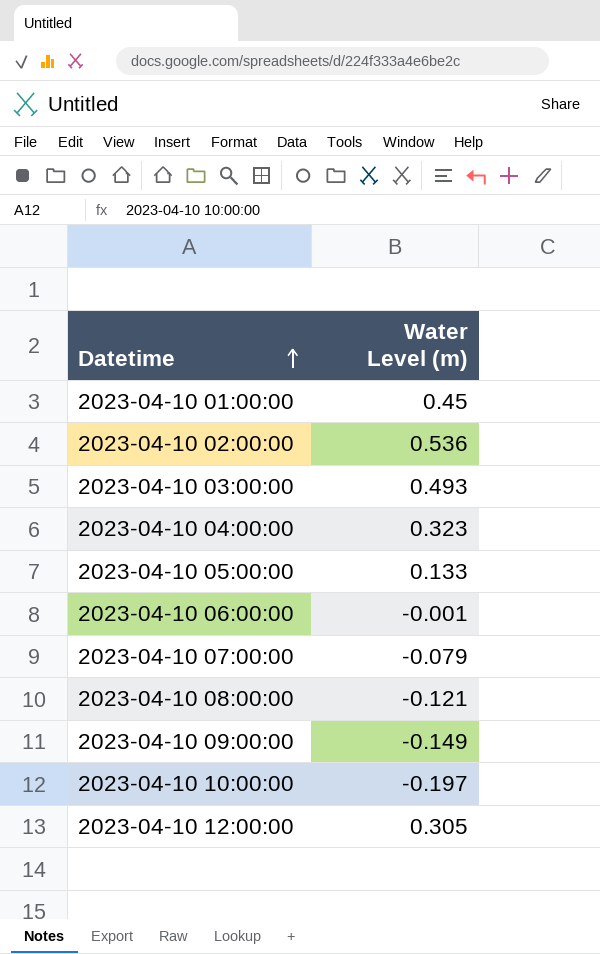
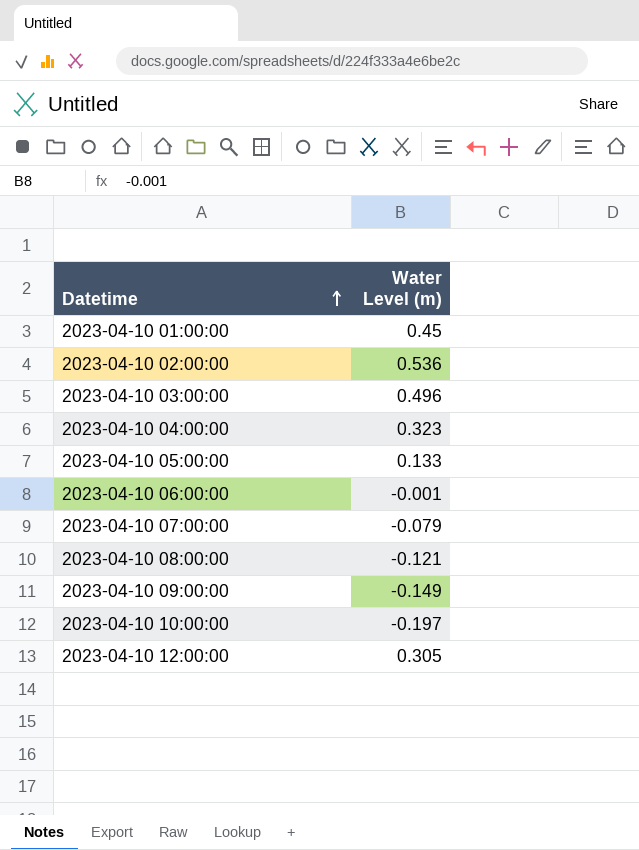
2023-04-10 03:00:00 | Water Level (m): 0.493 -> 0.496

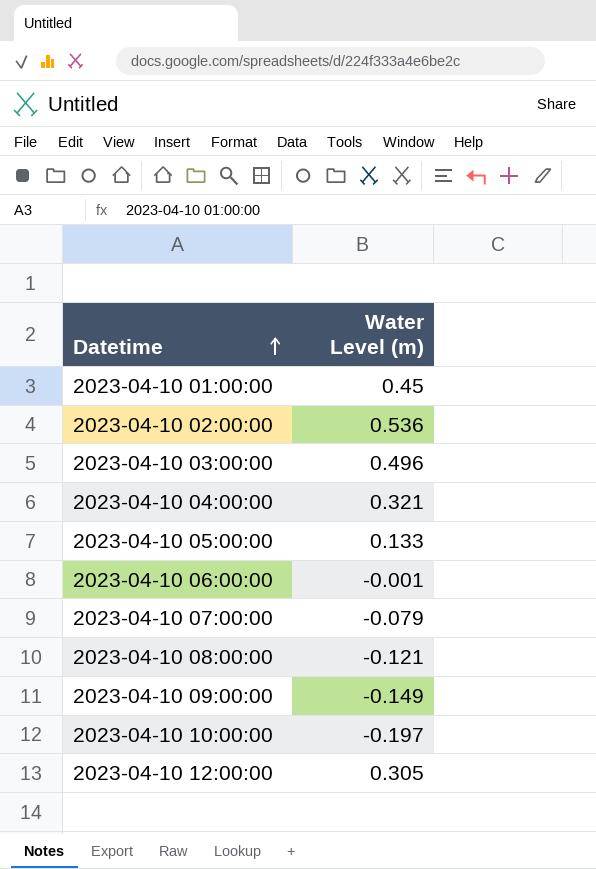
2023-04-10 04:00:00 | Water Level (m): 0.323 -> 0.321

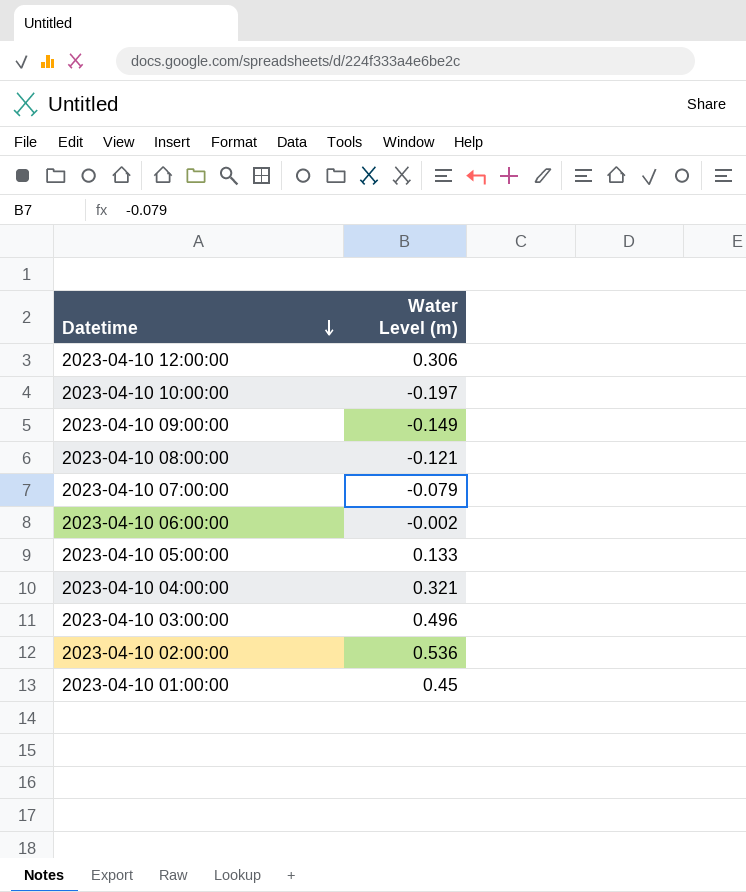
row order: Datetime ascending -> Datetime descending
2023-04-10 12:00:00 | Water Level (m): 0.305 -> 0.306
2023-04-10 06:00:00 | Water Level (m): -0.001 -> -0.002

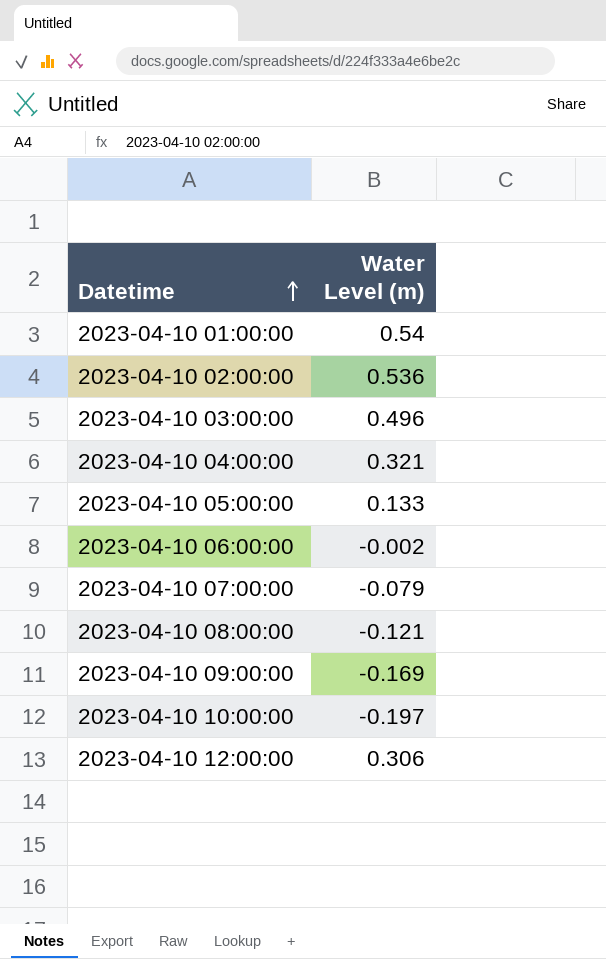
row order: Datetime descending -> Datetime ascending
2023-04-10 01:00:00 | Water Level (m): 0.45 -> 0.54
2023-04-10 09:00:00 | Water Level (m): -0.149 -> -0.169

